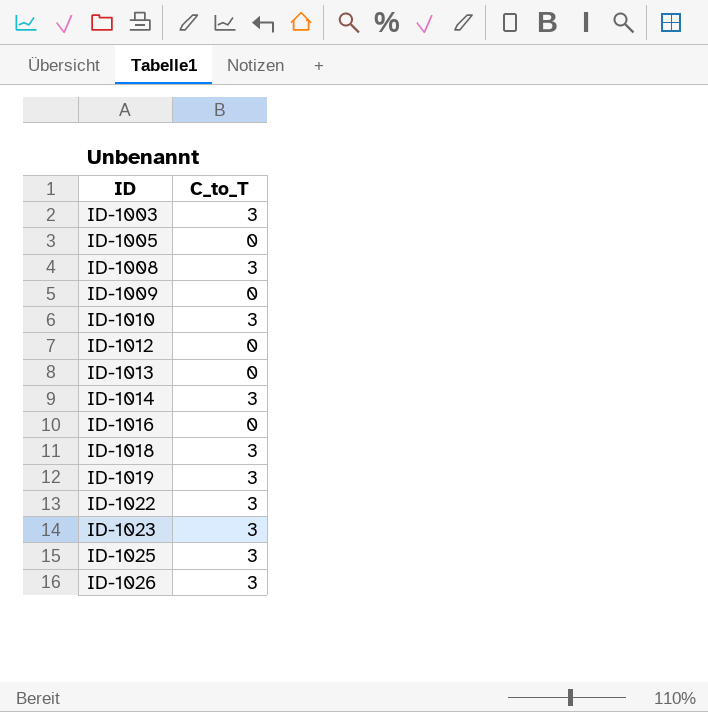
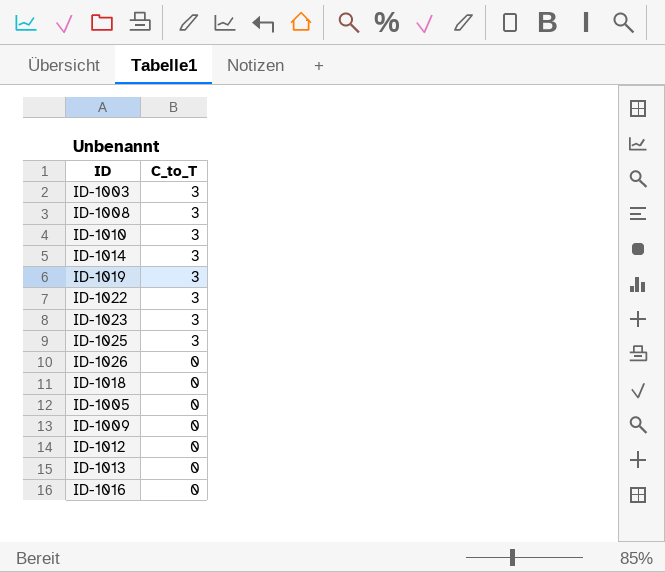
row order: ID ascending -> C_to_T descending
ID-1026 | C_to_T: 3 -> 0
ID-1018 | C_to_T: 3 -> 0

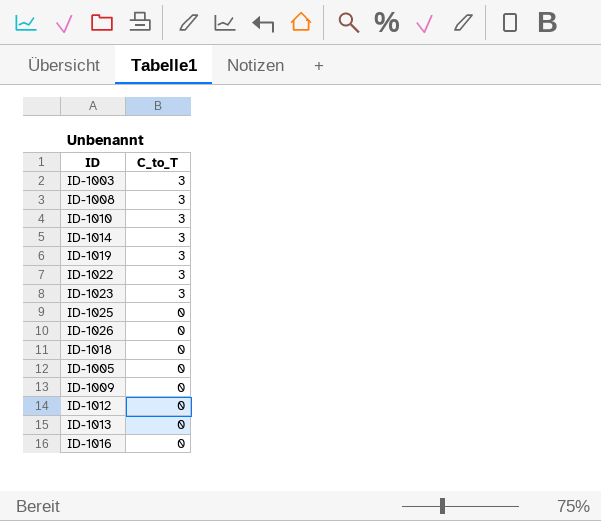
ID-1025 | C_to_T: 3 -> 0

